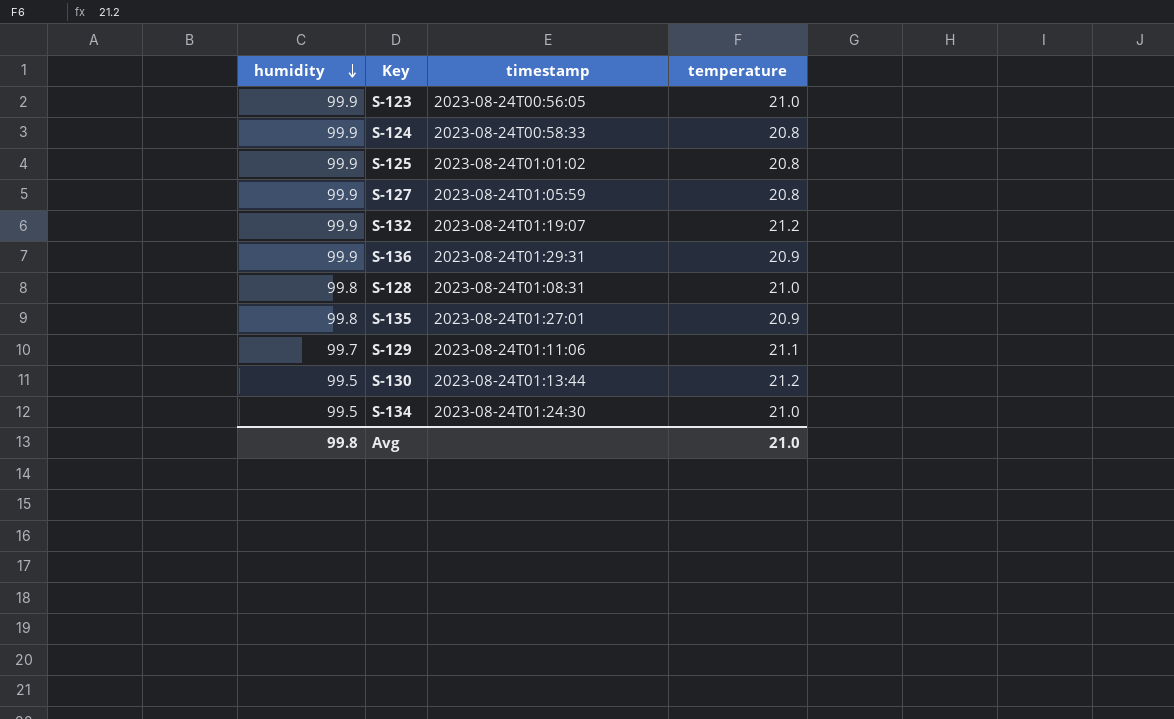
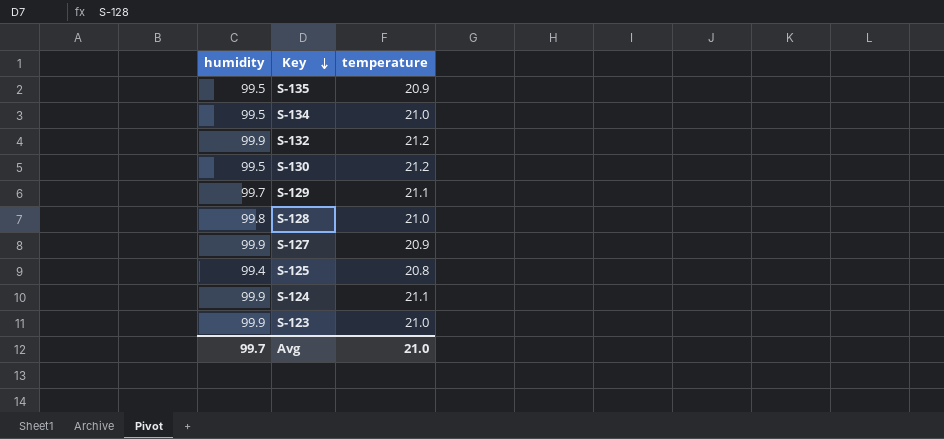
row order: humidity descending -> Key descending
column timestamp | position: 3 -> none
row S-136: 99.9 | 2023-08-24T01:29:31 | 20.9 -> none
S-135 | humidity: 99.8 -> 99.5
S-127 | temperature: 20.8 -> 20.9
S-125 | humidity: 99.9 -> 99.4
S-124 | temperature: 20.8 -> 21.1
Avg | humidity: 99.8 -> 99.7

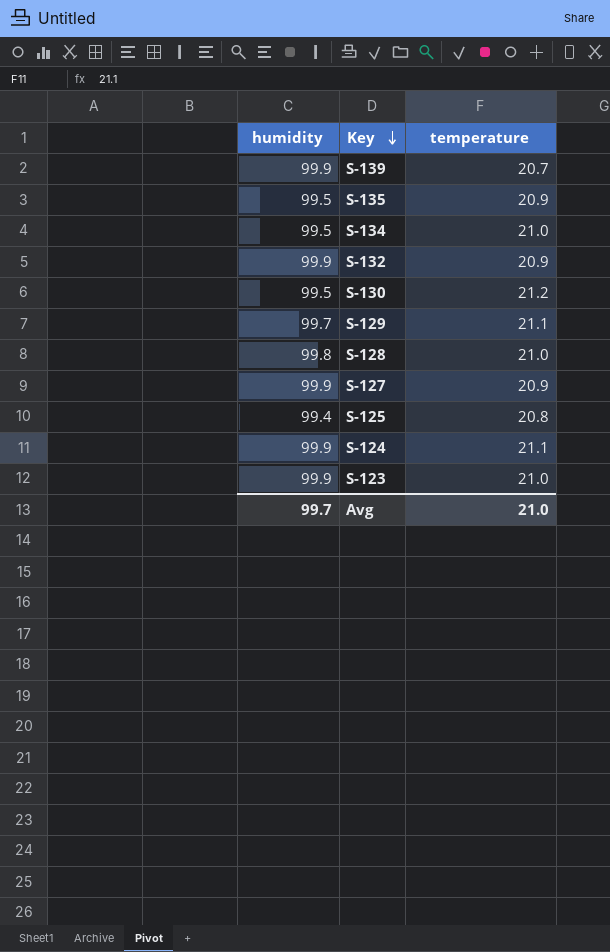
row S-139: none -> 99.9 | 20.7
S-132 | temperature: 21.2 -> 20.9

